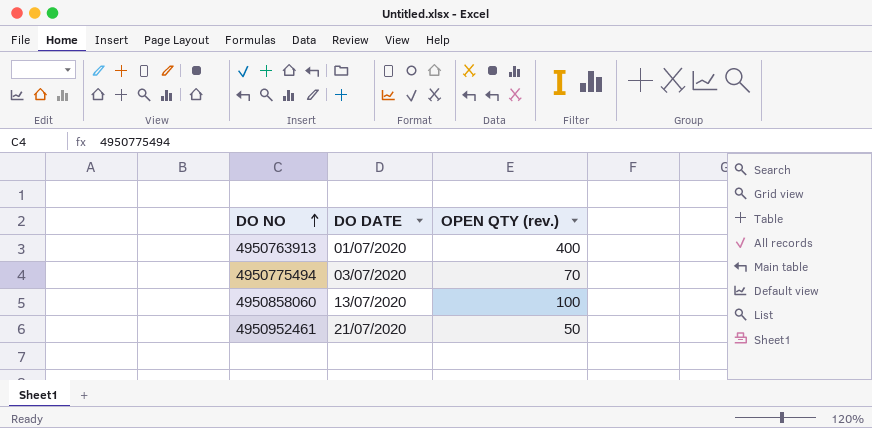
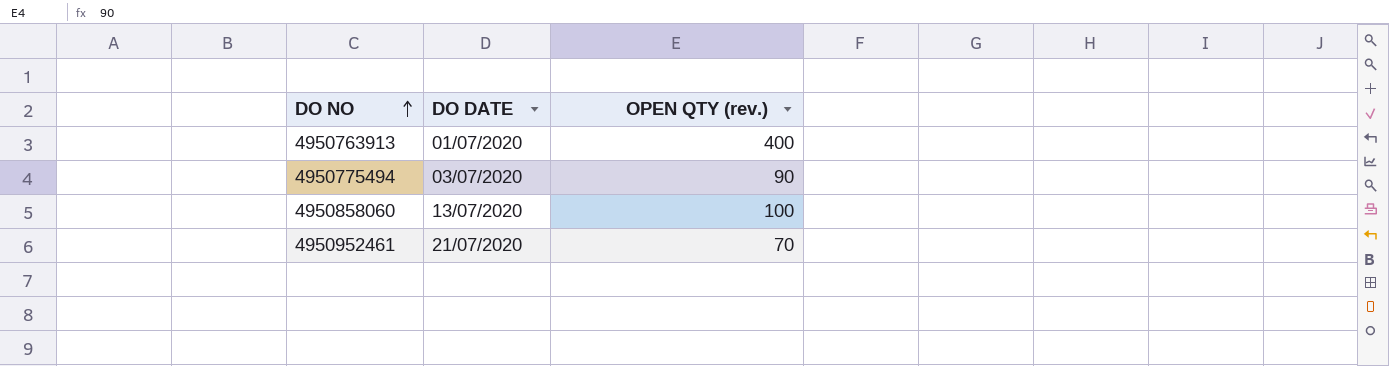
4950775494 | OPEN QTY (rev.): 70 -> 90
4950952461 | OPEN QTY (rev.): 50 -> 70

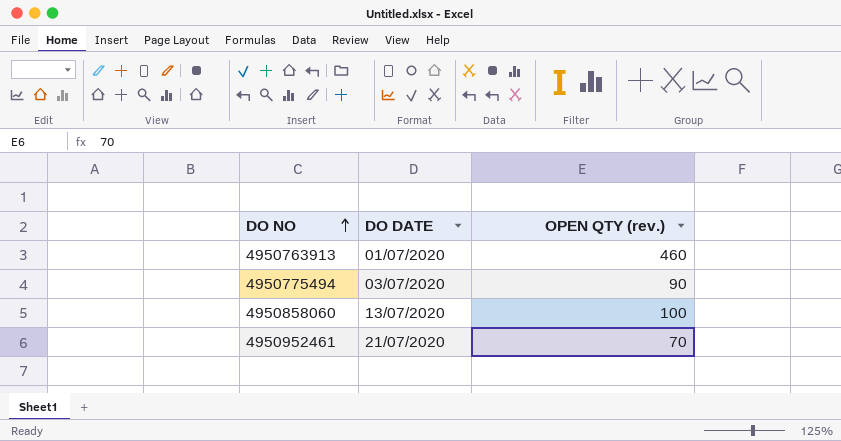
4950763913 | OPEN QTY (rev.): 400 -> 460

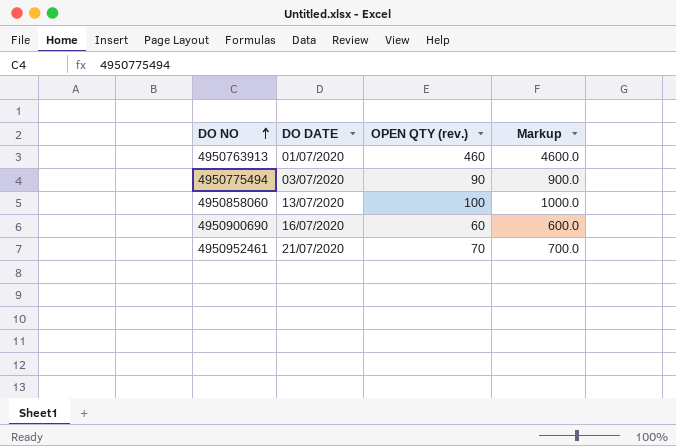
column Markup | formula: none -> [OPEN QTY (rev.)] * 10
row 4950900690: none -> 16/07/2020 | 60 | 600.0

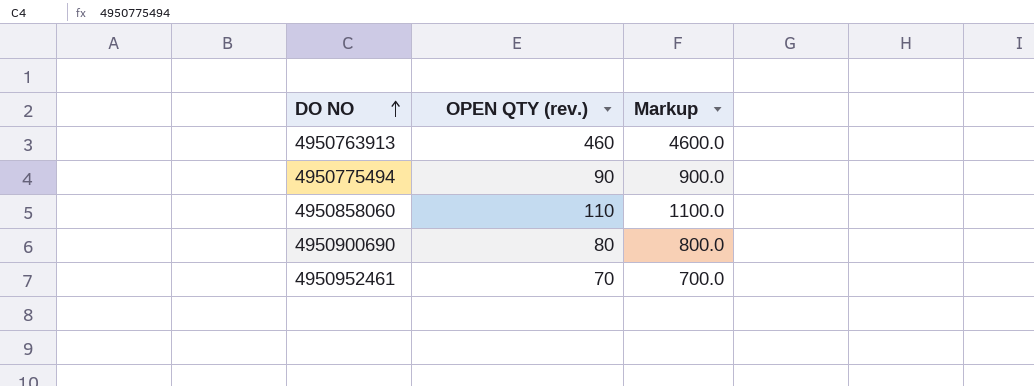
column DO DATE | position: 2 -> none
4950858060 | OPEN QTY (rev.): 100 -> 110
4950858060 | Markup: 1000.0 -> 1100.0
4950900690 | OPEN QTY (rev.): 60 -> 80
4950900690 | Markup: 600.0 -> 800.0

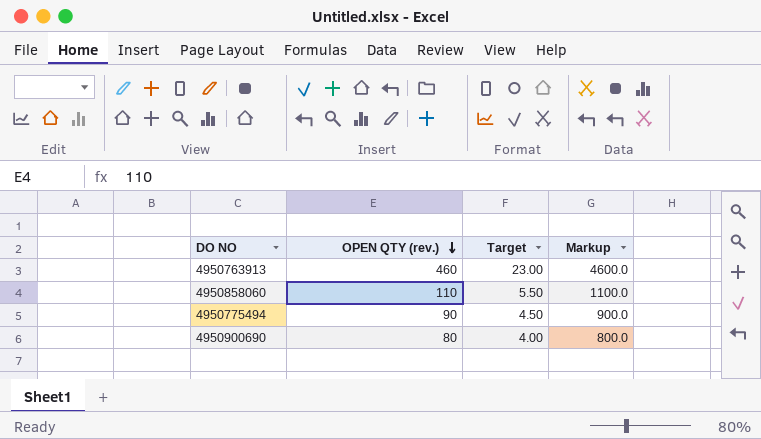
row order: DO NO ascending -> OPEN QTY (rev.) descending
column Target | formula: none -> [OPEN QTY (rev.)] * 0.05
row 4950952461: 70 | 700.0 -> none

